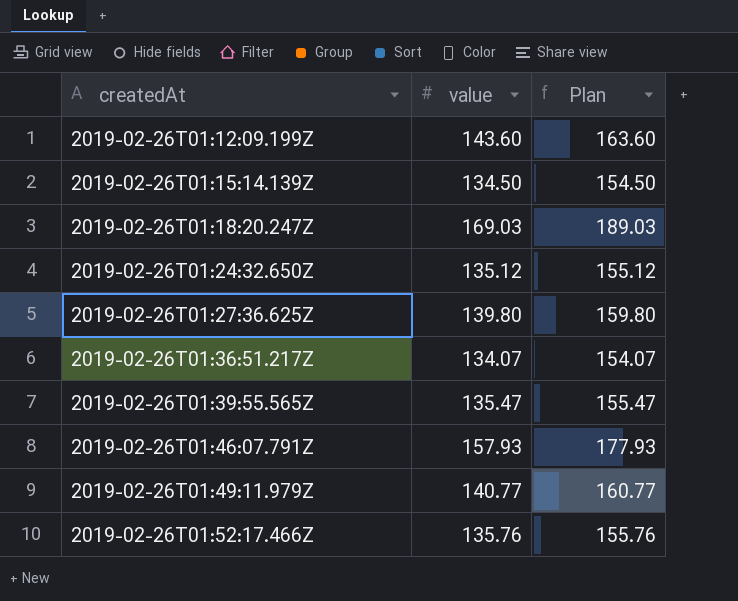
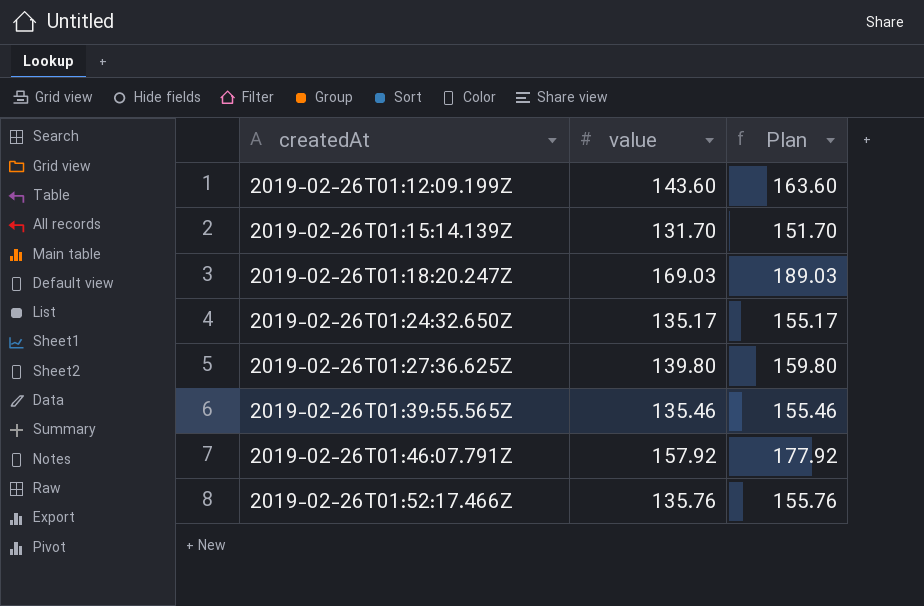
row 2019-02-26T01:36:51.217Z: 134.07 | 154.07 -> none
row 2019-02-26T01:49:11.979Z: 140.77 | 160.77 -> none
2019-02-26T01:15:14.139Z | value: 134.50 -> 131.70
2019-02-26T01:15:14.139Z | Plan: 154.50 -> 151.70
2019-02-26T01:24:32.650Z | value: 135.12 -> 135.17
2019-02-26T01:24:32.650Z | Plan: 155.12 -> 155.17
2019-02-26T01:39:55.565Z | value: 135.47 -> 135.46
2019-02-26T01:39:55.565Z | Plan: 155.47 -> 155.46
2019-02-26T01:46:07.791Z | value: 157.93 -> 157.92
2019-02-26T01:46:07.791Z | Plan: 177.93 -> 177.92

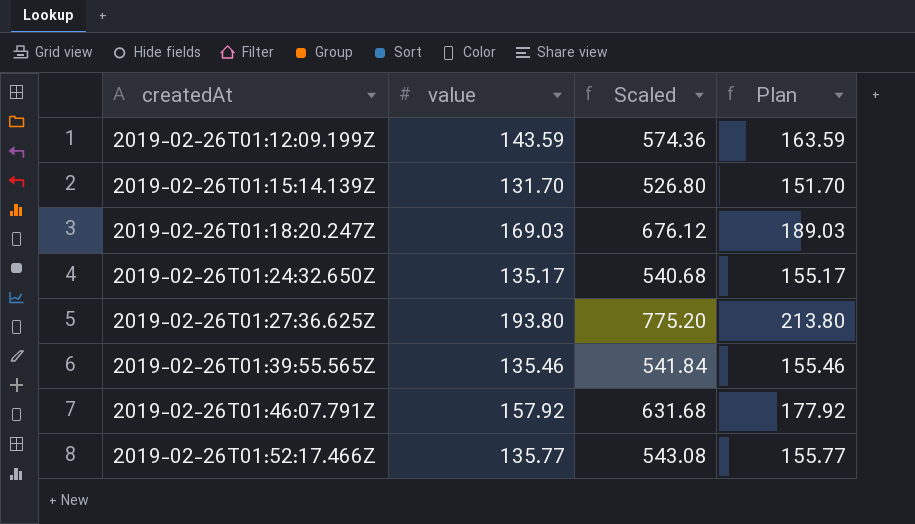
column Scaled | formula: none -> [value] * 4
2019-02-26T01:12:09.199Z | value: 143.60 -> 143.59
2019-02-26T01:12:09.199Z | Plan: 163.60 -> 163.59
2019-02-26T01:27:36.625Z | value: 139.80 -> 193.80
2019-02-26T01:27:36.625Z | Plan: 159.80 -> 213.80
2019-02-26T01:52:17.466Z | value: 135.76 -> 135.77
2019-02-26T01:52:17.466Z | Plan: 155.76 -> 155.77

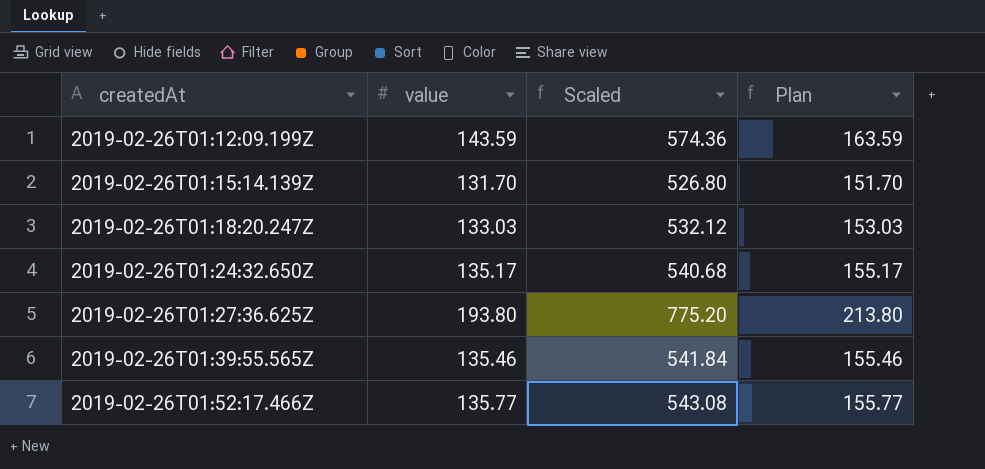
row 2019-02-26T01:46:07.791Z: 157.92 | 631.68 | 177.92 -> none
2019-02-26T01:18:20.247Z | value: 169.03 -> 133.03
2019-02-26T01:18:20.247Z | Scaled: 676.12 -> 532.12
2019-02-26T01:18:20.247Z | Plan: 189.03 -> 153.03

